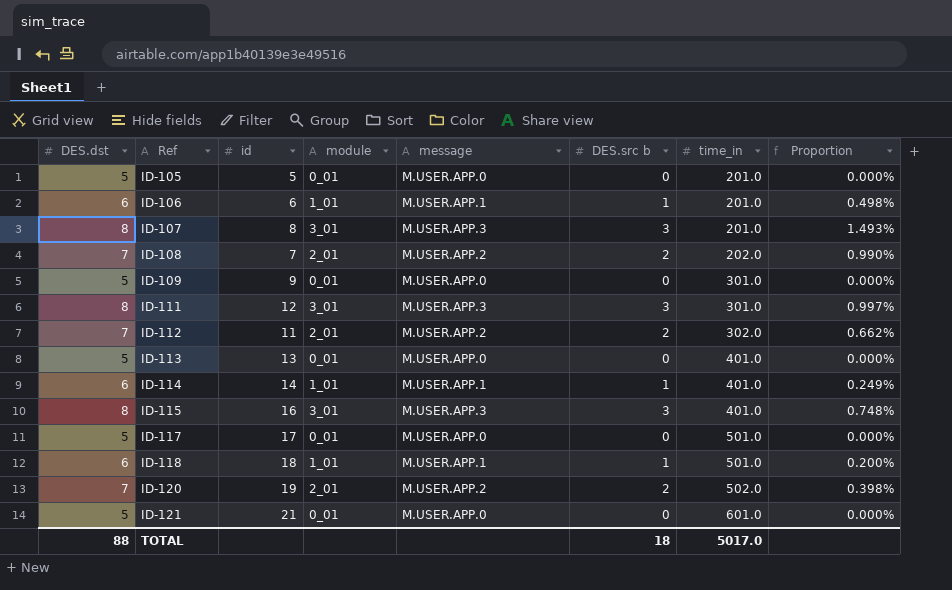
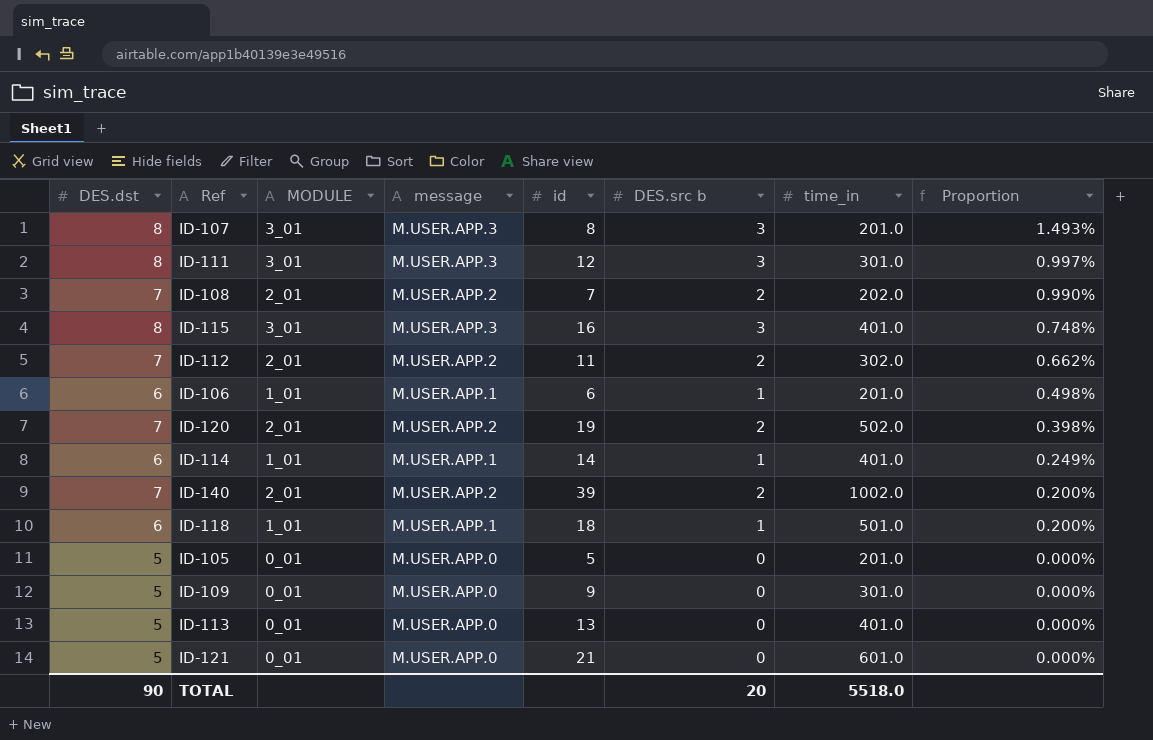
row order: Ref ascending -> Proportion descending
column name: module -> MODULE
column id | position: 3 -> 5
row ID-117: 5 | 17 | 0_01 | M.USER.APP.0 | 0 | 501.0 | 0.000% -> none
row ID-140: none -> 7 | 2_01 | M.USER.APP.2 | 39 | 2 | 1002.0 | 0.200%
TOTAL | DES.dst: 88 -> 90
TOTAL | DES.src b: 18 -> 20
TOTAL | time_in: 5017.0 -> 5518.0

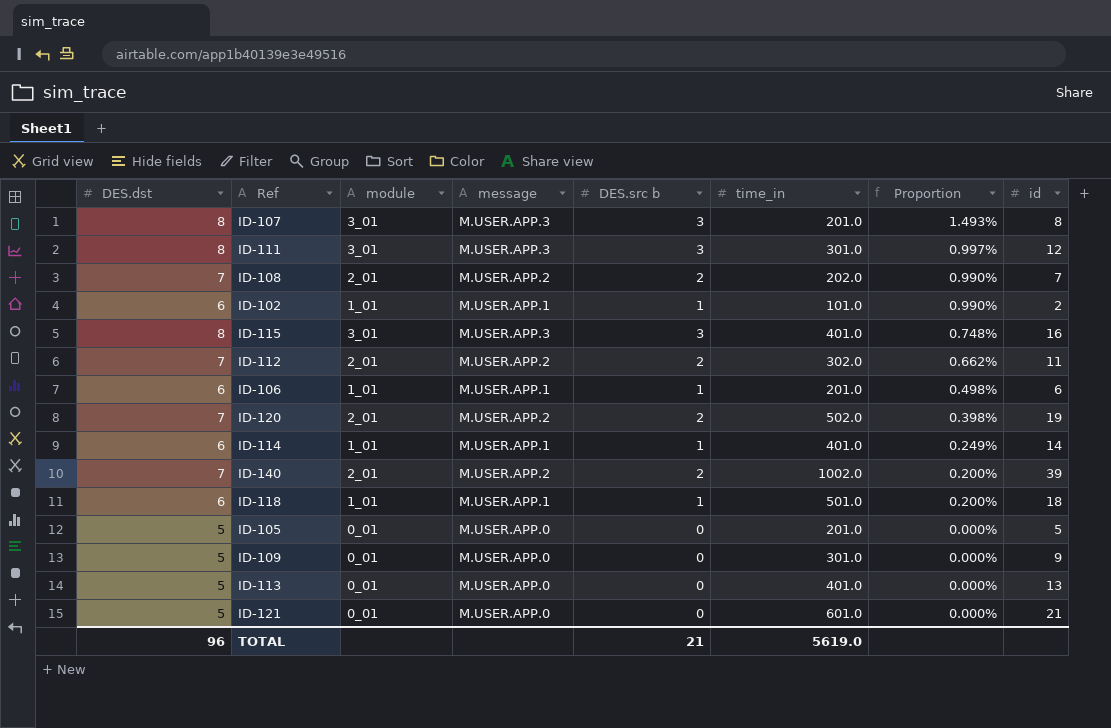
column name: MODULE -> module
column id | position: 5 -> 8
row ID-102: none -> 6 | 1_01 | M.USER.APP.1 | 1 | 101.0 | 0.990% | 2
TOTAL | DES.dst: 90 -> 96
TOTAL | DES.src b: 20 -> 21
TOTAL | time_in: 5518.0 -> 5619.0

